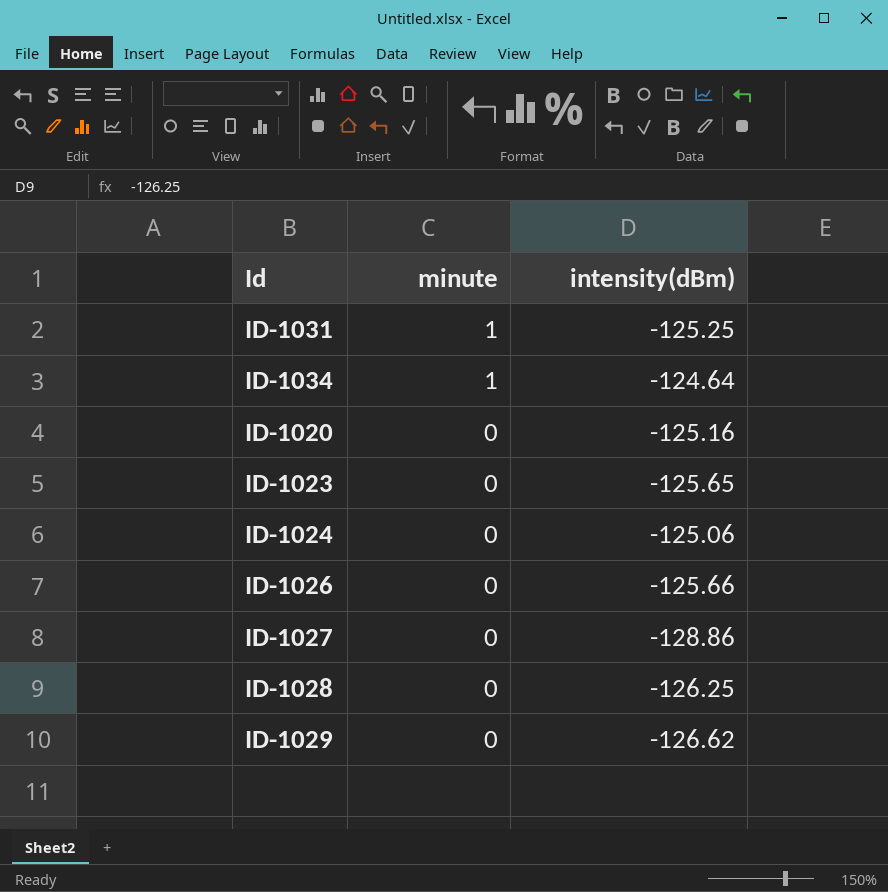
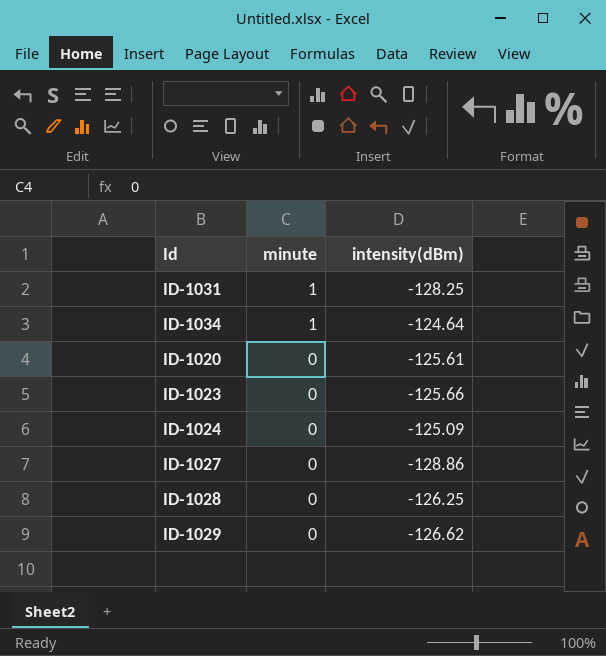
row ID-1026: 0 | -125.66 -> none
ID-1031 | intensity(dBm): -125.25 -> -128.25
ID-1020 | intensity(dBm): -125.16 -> -125.61
ID-1023 | intensity(dBm): -125.65 -> -125.66
ID-1024 | intensity(dBm): -125.06 -> -125.09

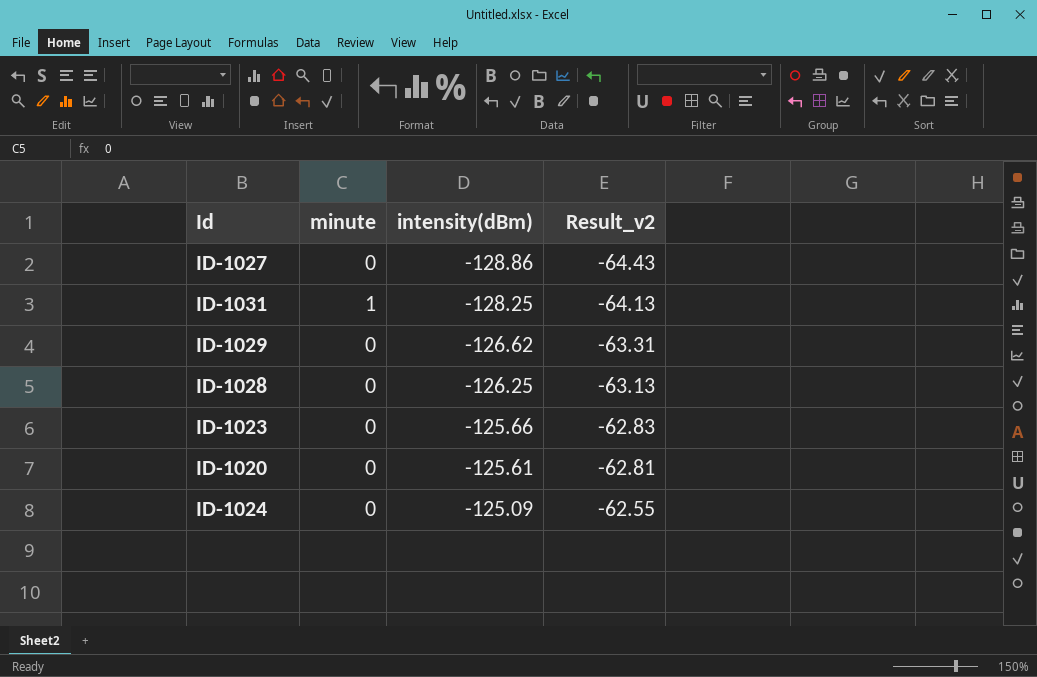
row order: minute descending -> intensity(dBm) ascending
column Result_v2 | formula: none -> [intensity(dBm)] * 0.5
row ID-1034: 1 | -124.64 -> none

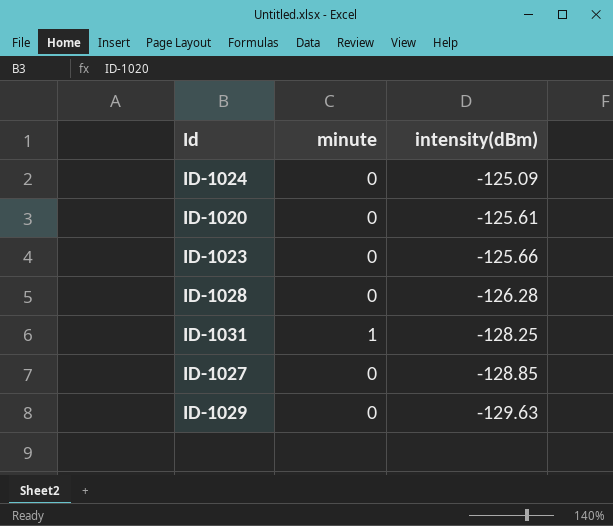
row order: intensity(dBm) ascending -> intensity(dBm) descending
column Result_v2 | formula: [intensity(dBm)] * 0.5 -> none
ID-1028 | intensity(dBm): -126.25 -> -126.28
ID-1027 | intensity(dBm): -128.86 -> -128.85
ID-1029 | intensity(dBm): -126.62 -> -129.63

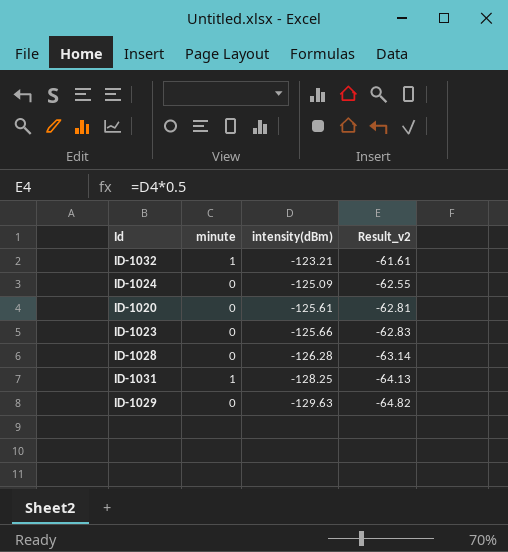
column Result_v2 | formula: none -> [intensity(dBm)] * 0.5
row ID-1027: 0 | -128.85 -> none
row ID-1032: none -> 1 | -123.21 | -61.61

